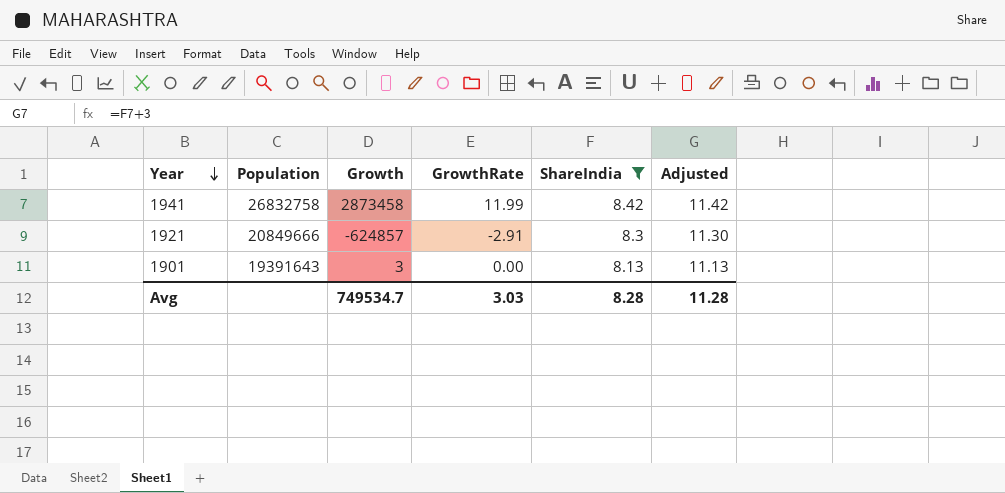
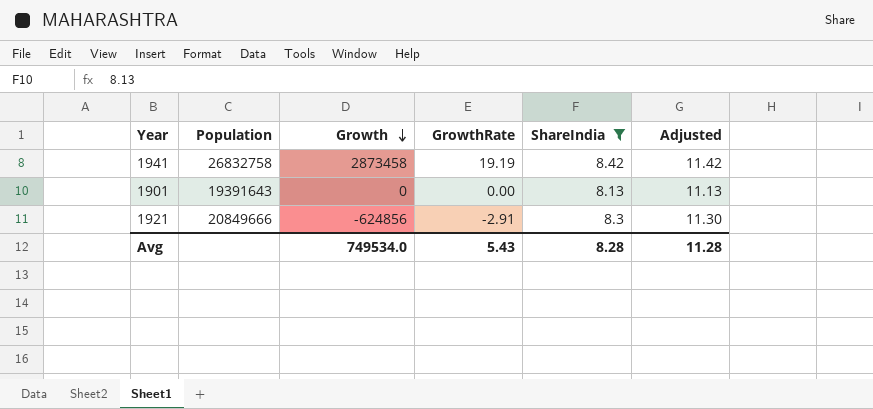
row order: Year descending -> Growth descending
1941 | GrowthRate: 11.99 -> 19.19
1901 | Growth: 3 -> 0
1921 | Growth: -624857 -> -624856
Avg | Growth: 749534.7 -> 749534.0
Avg | GrowthRate: 3.03 -> 5.43

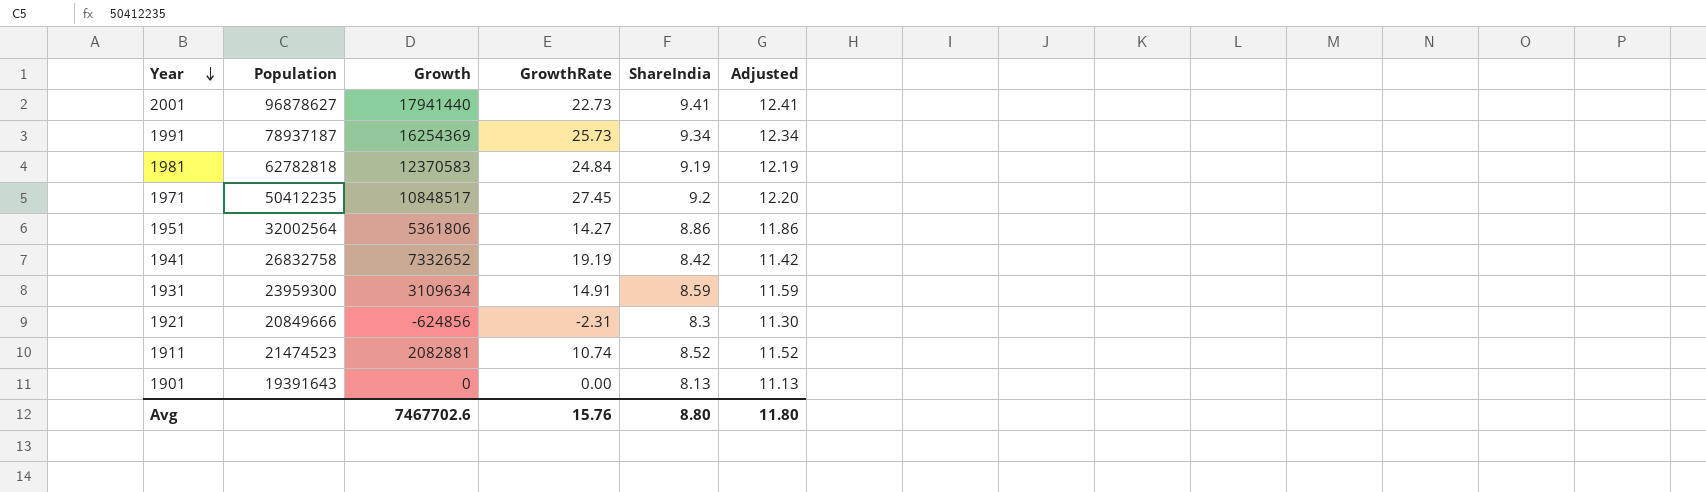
filter: ShareIndia <= 8.42 -> none
row order: Growth descending -> Year descending
1941 | Growth: 2873458 -> 7332652
1921 | GrowthRate: -2.91 -> -2.31
Avg | Growth: 749534.0 -> 7467702.6
Avg | GrowthRate: 5.43 -> 15.76
Avg | ShareIndia: 8.28 -> 8.80
Avg | Adjusted: 11.28 -> 11.80

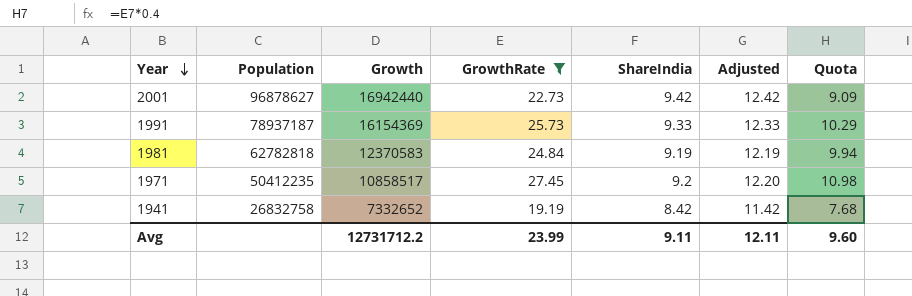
filter: none -> GrowthRate >= 19.19
column Quota | formula: none -> [GrowthRate] * 0.4
2001 | Growth: 17941440 -> 16942440
2001 | ShareIndia: 9.41 -> 9.42
2001 | Adjusted: 12.41 -> 12.42
1991 | Growth: 16254369 -> 16154369
1991 | ShareIndia: 9.34 -> 9.33
1991 | Adjusted: 12.34 -> 12.33
1971 | Growth: 10848517 -> 10858517
Avg | Growth: 7467702.6 -> 12731712.2
Avg | GrowthRate: 15.76 -> 23.99
Avg | ShareIndia: 8.80 -> 9.11
Avg | Adjusted: 11.80 -> 12.11

